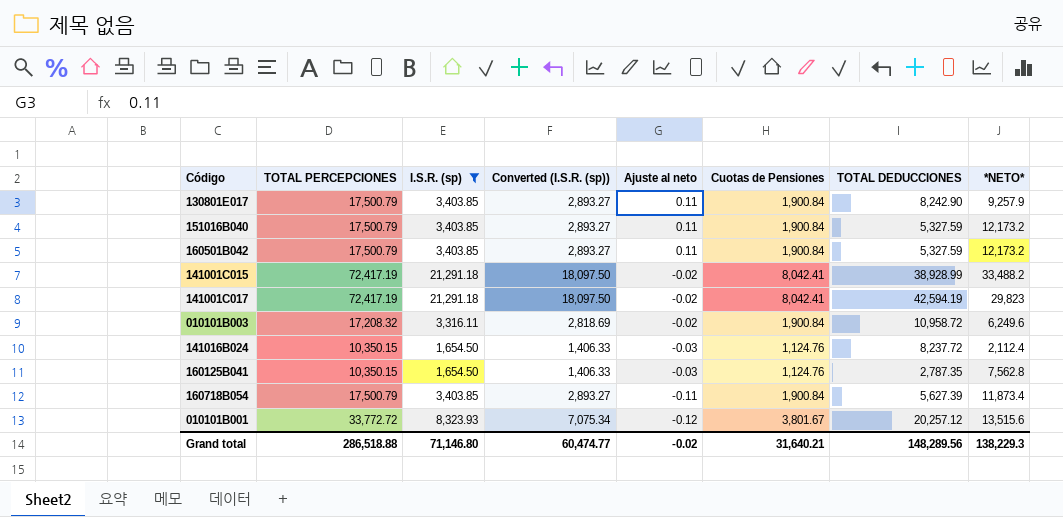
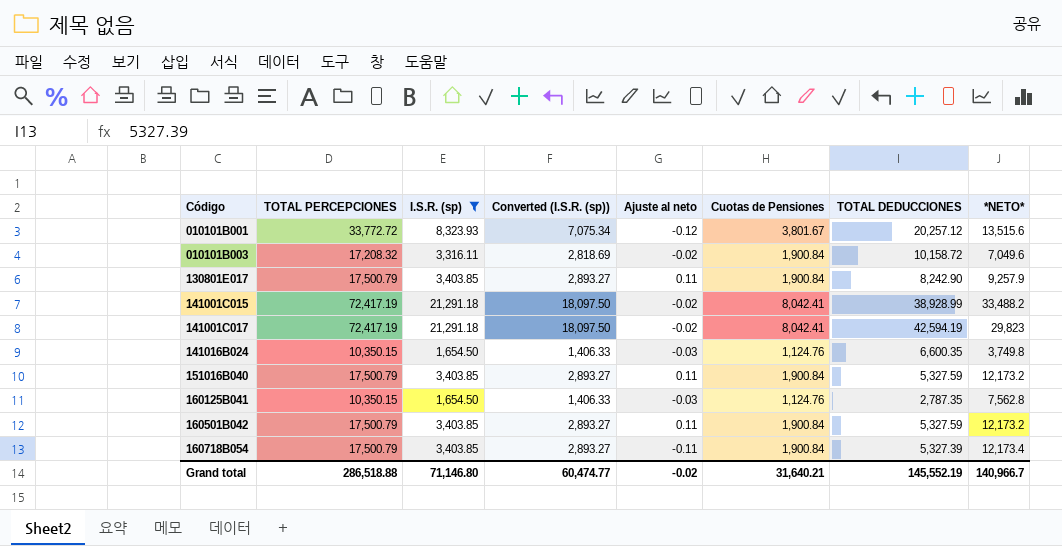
row order: Ajuste al neto descending -> Código ascending
010101B003 | TOTAL DEDUCCIONES: 10,958.72 -> 10,158.72
010101B003 | *NETO*: 6,249.6 -> 7,049.6
141016B024 | TOTAL DEDUCCIONES: 8,237.72 -> 6,600.35
141016B024 | *NETO*: 2,112.4 -> 3,749.8
160718B054 | TOTAL DEDUCCIONES: 5,627.39 -> 5,327.39
160718B054 | *NETO*: 11,873.4 -> 12,173.4
Grand total | TOTAL DEDUCCIONES: 148,289.56 -> 145,552.19
Grand total | *NETO*: 138,229.3 -> 140,966.7

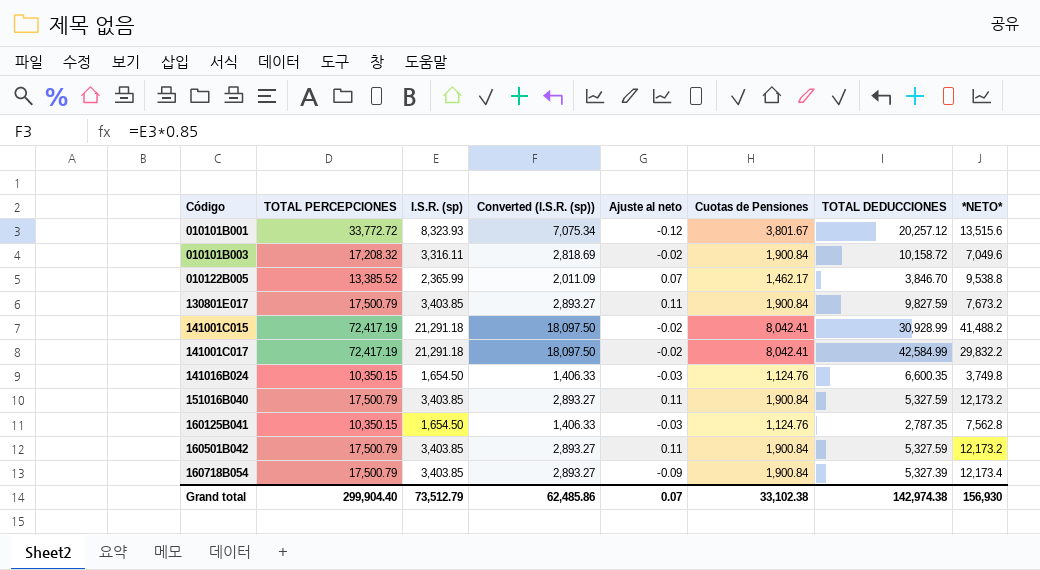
filter: I.S.R. (sp) != 2,365.99 -> none
130801E017 | TOTAL DEDUCCIONES: 8,242.90 -> 9,827.59
130801E017 | *NETO*: 9,257.9 -> 7,673.2
141001C015 | TOTAL DEDUCCIONES: 38,928.99 -> 30,928.99
141001C015 | *NETO*: 33,488.2 -> 41,488.2
141001C017 | TOTAL DEDUCCIONES: 42,594.19 -> 42,584.99
141001C017 | *NETO*: 29,823 -> 29,832.2
160718B054 | Ajuste al neto: -0.11 -> -0.09
Grand total | TOTAL PERCEPCIONES: 286,518.88 -> 299,904.40
Grand total | I.S.R. (sp): 71,146.80 -> 73,512.79
Grand total | Converted (I.S.R. (sp)): 60,474.77 -> 62,485.86
Grand total | Ajuste al neto: -0.02 -> 0.07
Grand total | Cuotas de Pensiones: 31,640.21 -> 33,102.38
Grand total | TOTAL DEDUCCIONES: 145,552.19 -> 142,974.38
Grand total | *NETO*: 140,966.7 -> 156,930

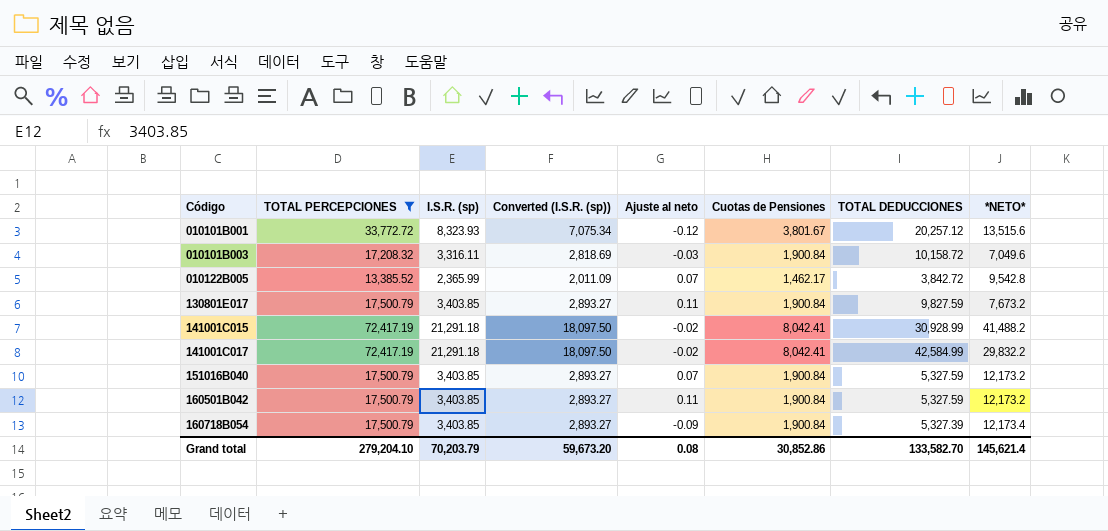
filter: none -> TOTAL PERCEPCIONES != 10,350.15
010101B003 | Ajuste al neto: -0.02 -> -0.03
010122B005 | TOTAL DEDUCCIONES: 3,846.70 -> 3,842.72
010122B005 | *NETO*: 9,538.8 -> 9,542.8
151016B040 | Ajuste al neto: 0.11 -> 0.07
Grand total | TOTAL PERCEPCIONES: 299,904.40 -> 279,204.10
Grand total | I.S.R. (sp): 73,512.79 -> 70,203.79
Grand total | Converted (I.S.R. (sp)): 62,485.86 -> 59,673.20
Grand total | Ajuste al neto: 0.07 -> 0.08
Grand total | Cuotas de Pensiones: 33,102.38 -> 30,852.86
Grand total | TOTAL DEDUCCIONES: 142,974.38 -> 133,582.70
Grand total | *NETO*: 156,930 -> 145,621.4

